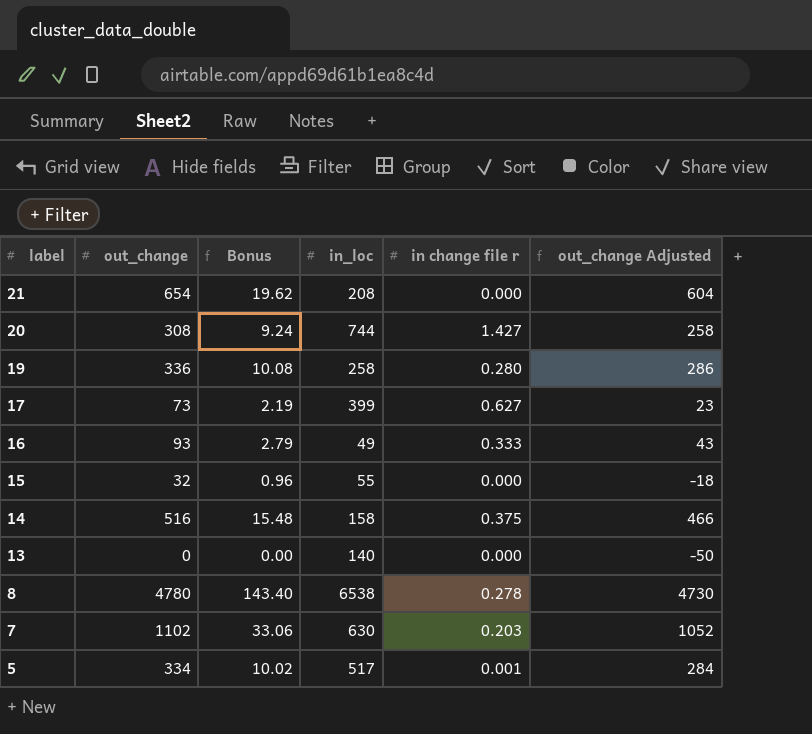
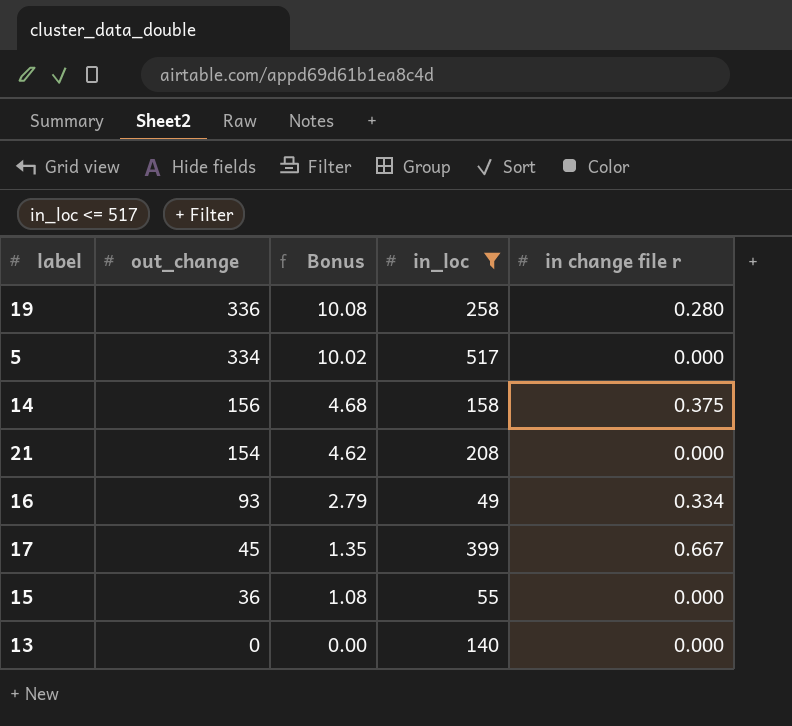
filter: none -> in_loc <= 517
row order: label descending -> out_change descending
column out_change Adjusted | formula: [out_change] - 50 -> none
5 | in change file r: 0.001 -> 0.000
14 | out_change: 516 -> 156
14 | Bonus: 15.48 -> 4.68
21 | out_change: 654 -> 154
21 | Bonus: 19.62 -> 4.62
16 | in change file r: 0.333 -> 0.334
17 | out_change: 73 -> 45
17 | Bonus: 2.19 -> 1.35
17 | in change file r: 0.627 -> 0.667
15 | out_change: 32 -> 36
15 | Bonus: 0.96 -> 1.08

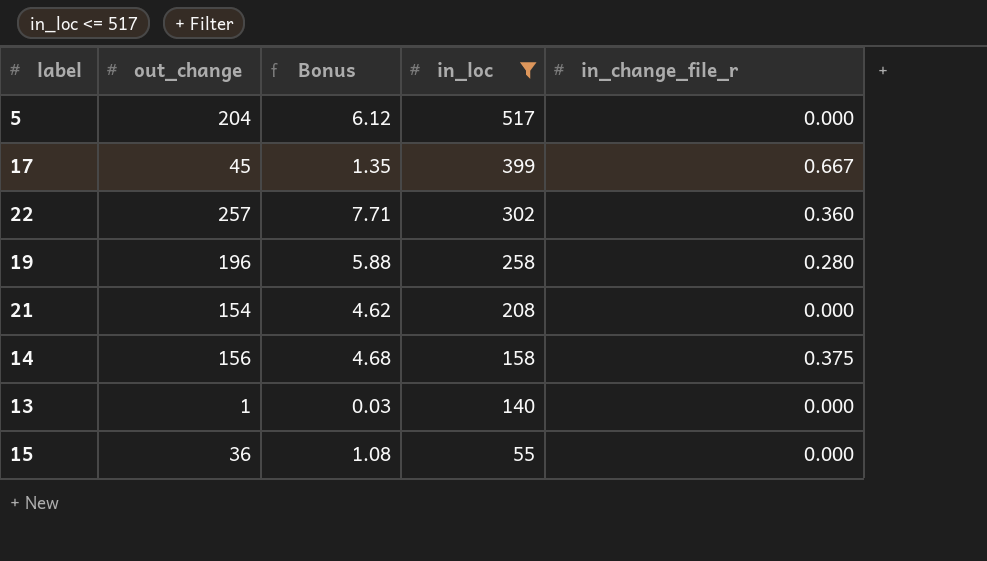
row order: out_change descending -> in_loc descending
column name: in change file r -> in_change_file_r
row 16: 93 | 2.79 | 49 | 0.334 -> none
5 | out_change: 334 -> 204
5 | Bonus: 10.02 -> 6.12
row 22: none -> 257 | 7.71 | 302 | 0.360
19 | out_change: 336 -> 196
19 | Bonus: 10.08 -> 5.88
13 | out_change: 0 -> 1
13 | Bonus: 0.00 -> 0.03

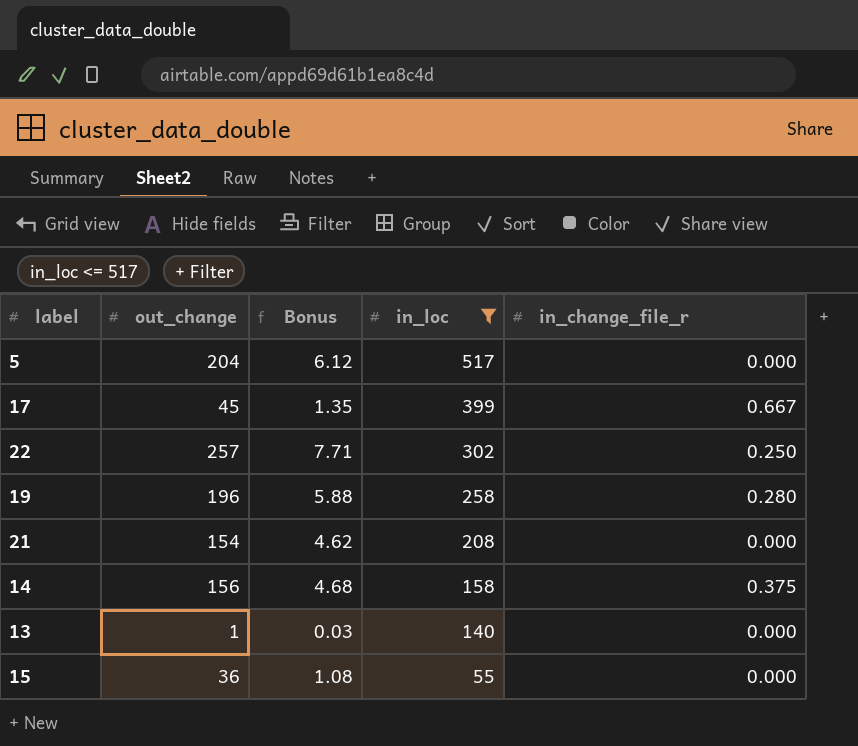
22 | in_change_file_r: 0.360 -> 0.250

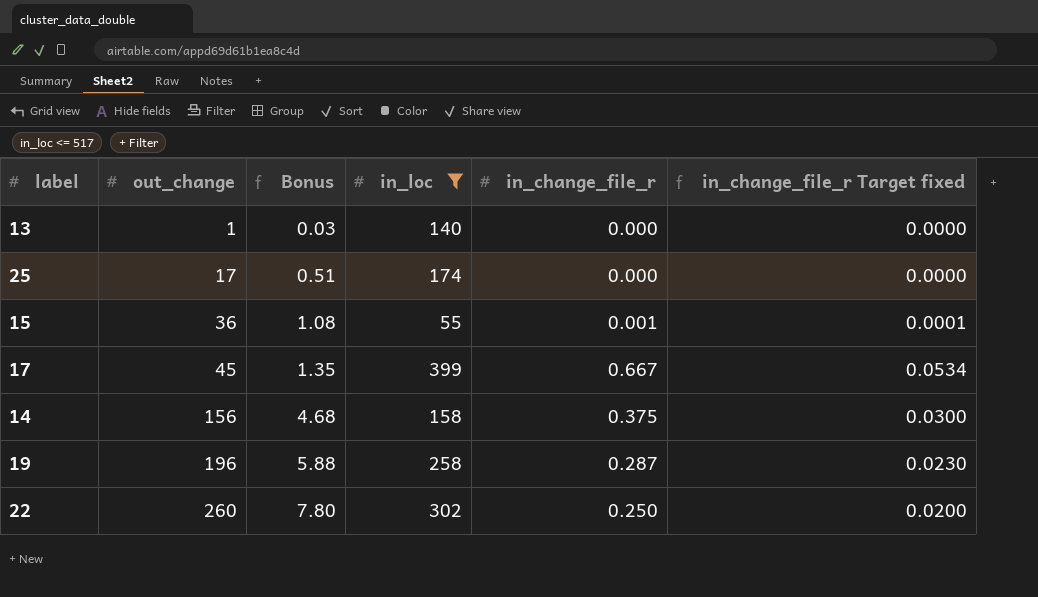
row order: in_loc descending -> out_change ascending
column in_change_file_r Target fixed | formula: none -> [in_change_file_r] * 0.08
row 5: 204 | 6.12 | 517 | 0.000 -> none
row 21: 154 | 4.62 | 208 | 0.000 -> none
row 25: none -> 17 | 0.51 | 174 | 0.000 | 0.0000
15 | in_change_file_r: 0.000 -> 0.001
19 | in_change_file_r: 0.280 -> 0.287
22 | out_change: 257 -> 260
22 | Bonus: 7.71 -> 7.80

